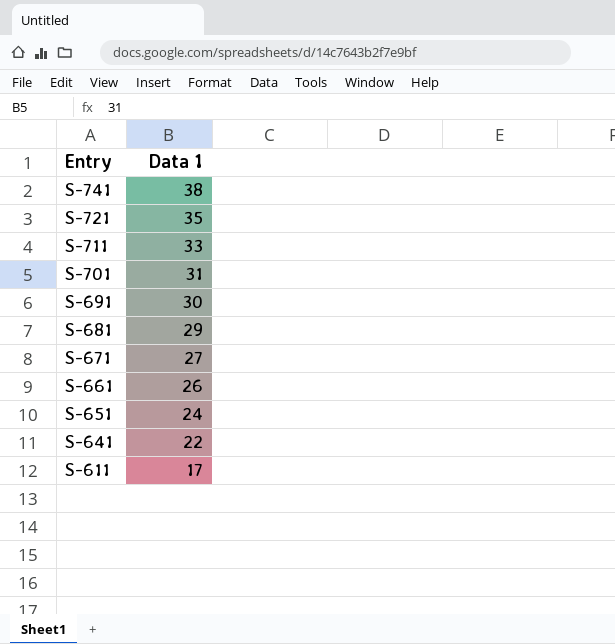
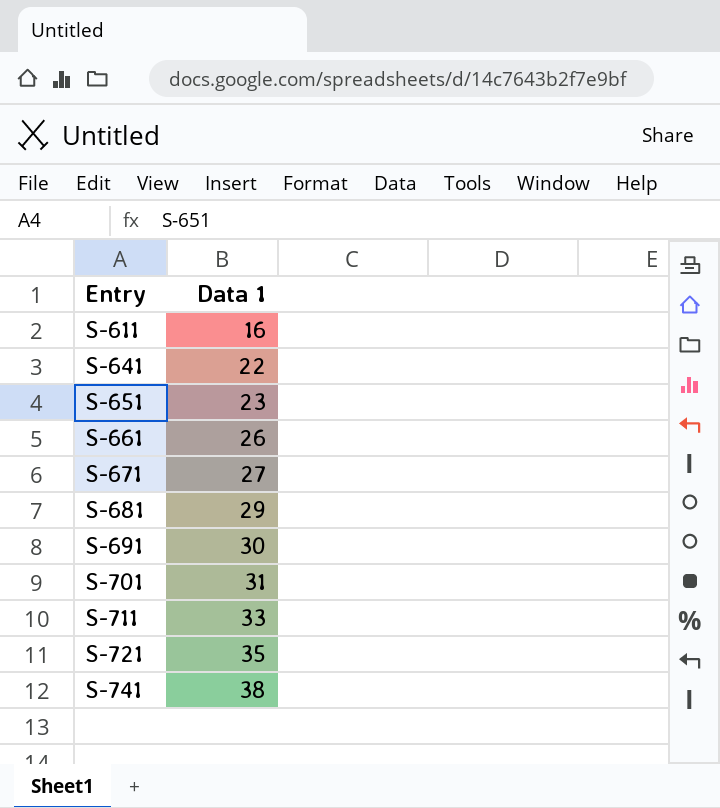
row order: Entry descending -> Entry ascending
S-611 | Data 1: 17 -> 16
S-651 | Data 1: 24 -> 23

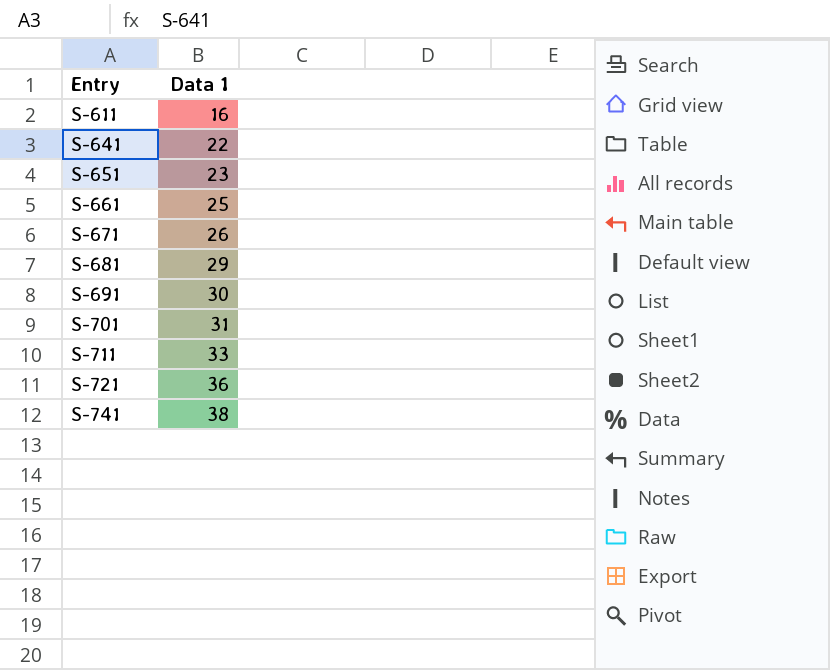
S-661 | Data 1: 26 -> 25
S-671 | Data 1: 27 -> 26
S-721 | Data 1: 35 -> 36

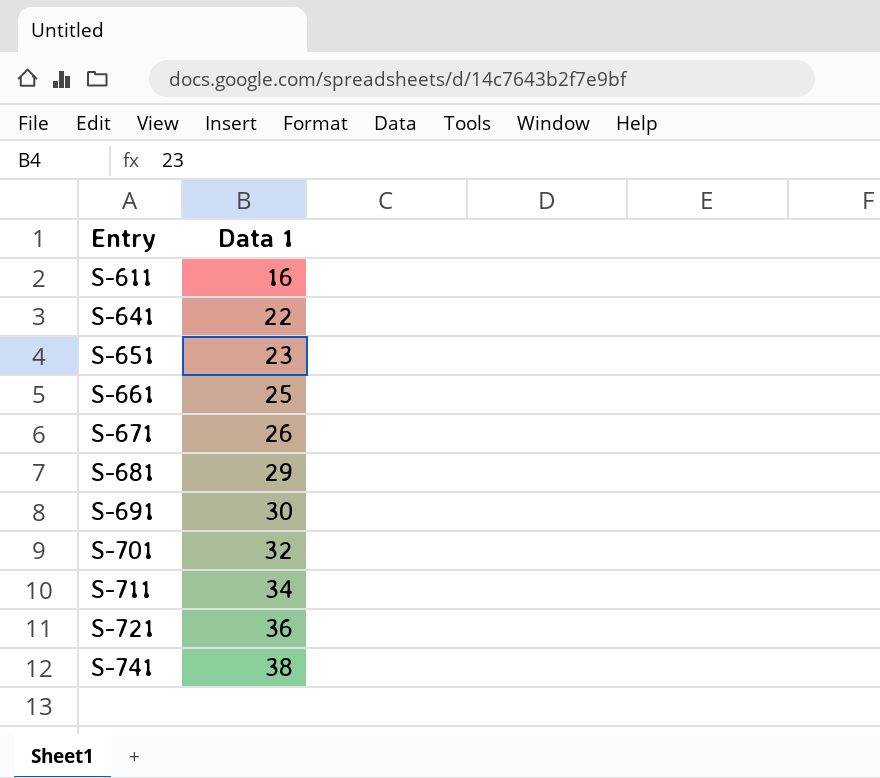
S-701 | Data 1: 31 -> 32
S-711 | Data 1: 33 -> 34

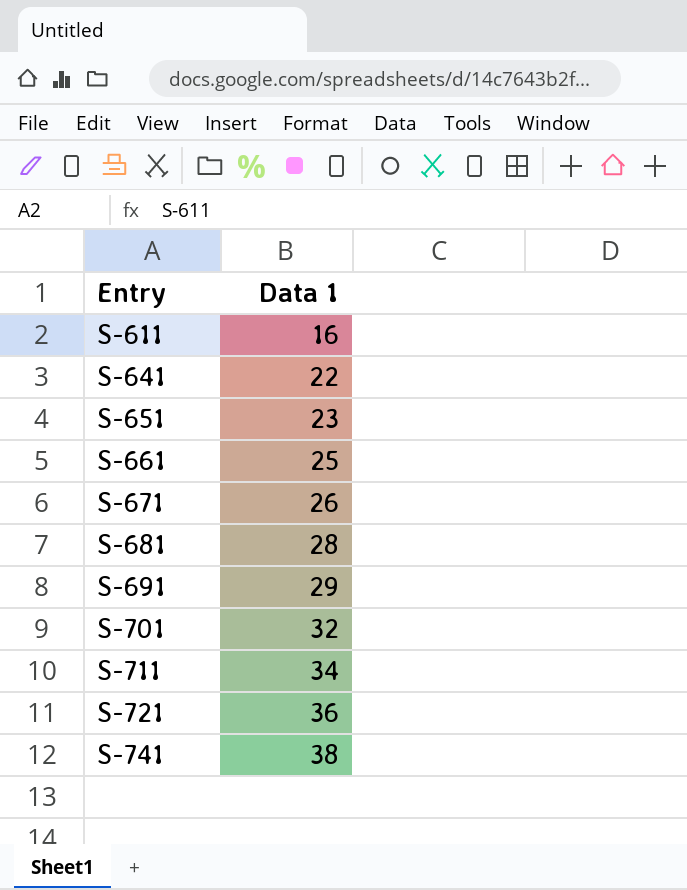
S-681 | Data 1: 29 -> 28
S-691 | Data 1: 30 -> 29

